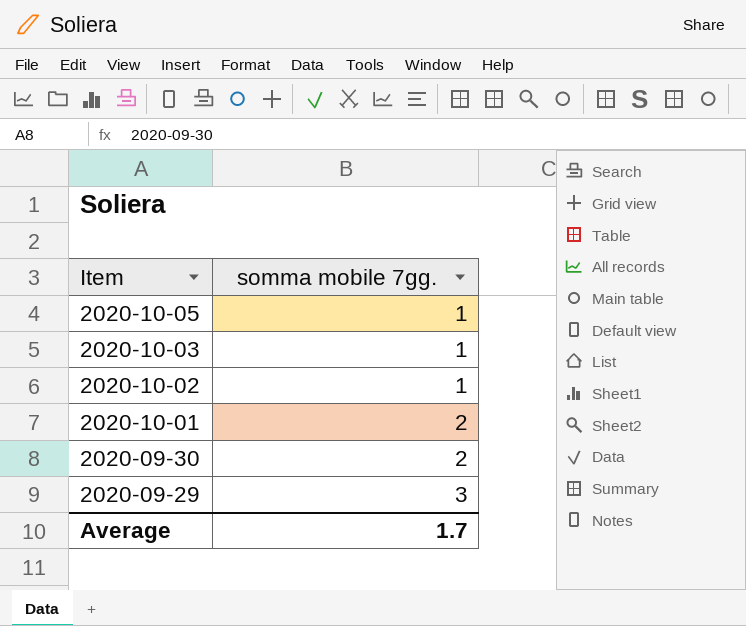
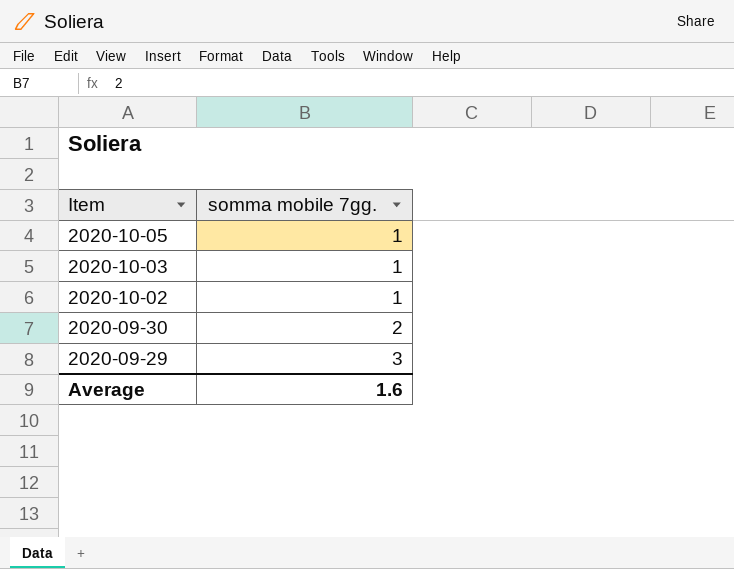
row 2020-10-01: 2 -> none
Average | somma mobile 7gg.: 1.7 -> 1.6

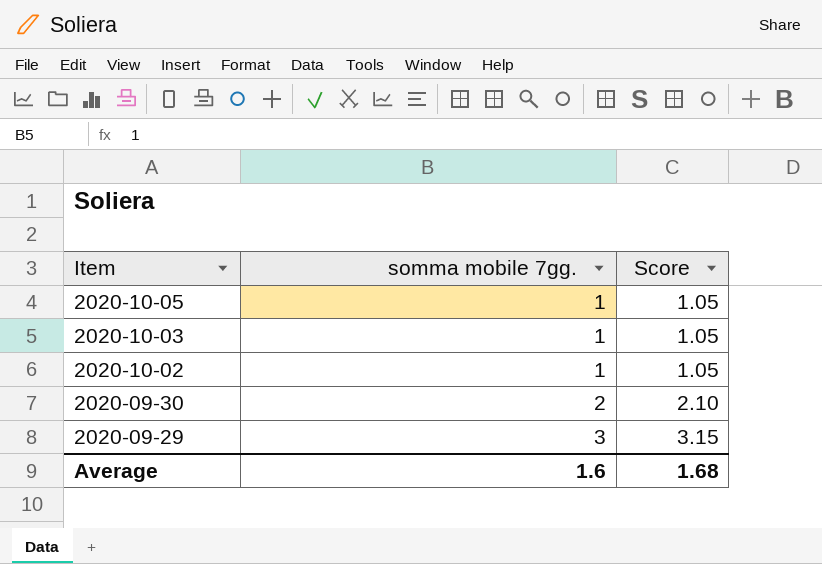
column Score | formula: none -> [somma mobile 7gg.] * 1.05

